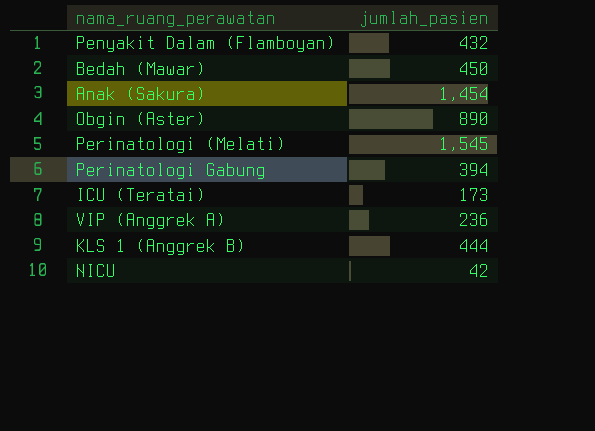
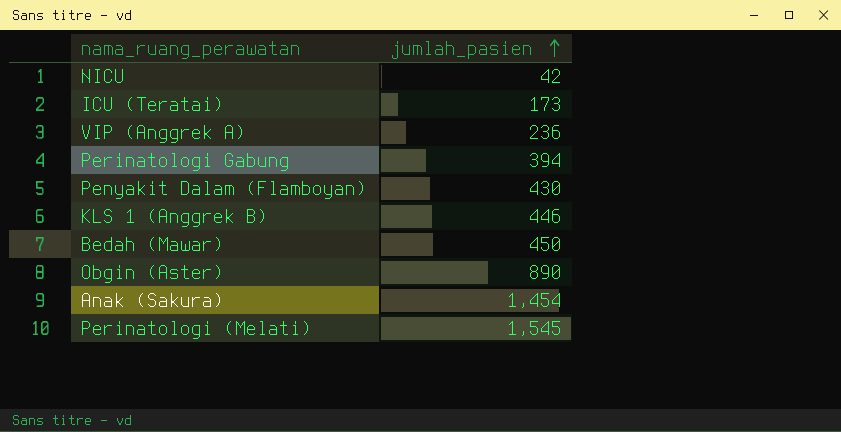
row order: none -> jumlah_pasien ascending
Penyakit Dalam (Flamboyan) | jumlah_pasien: 432 -> 430
KLS 1 (Anggrek B) | jumlah_pasien: 444 -> 446

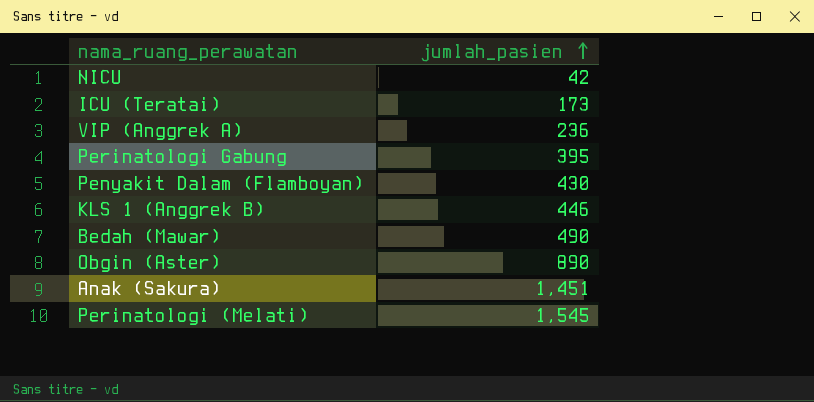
Perinatologi Gabung | jumlah_pasien: 394 -> 395
Bedah (Mawar) | jumlah_pasien: 450 -> 490
Anak (Sakura) | jumlah_pasien: 1,454 -> 1,451

